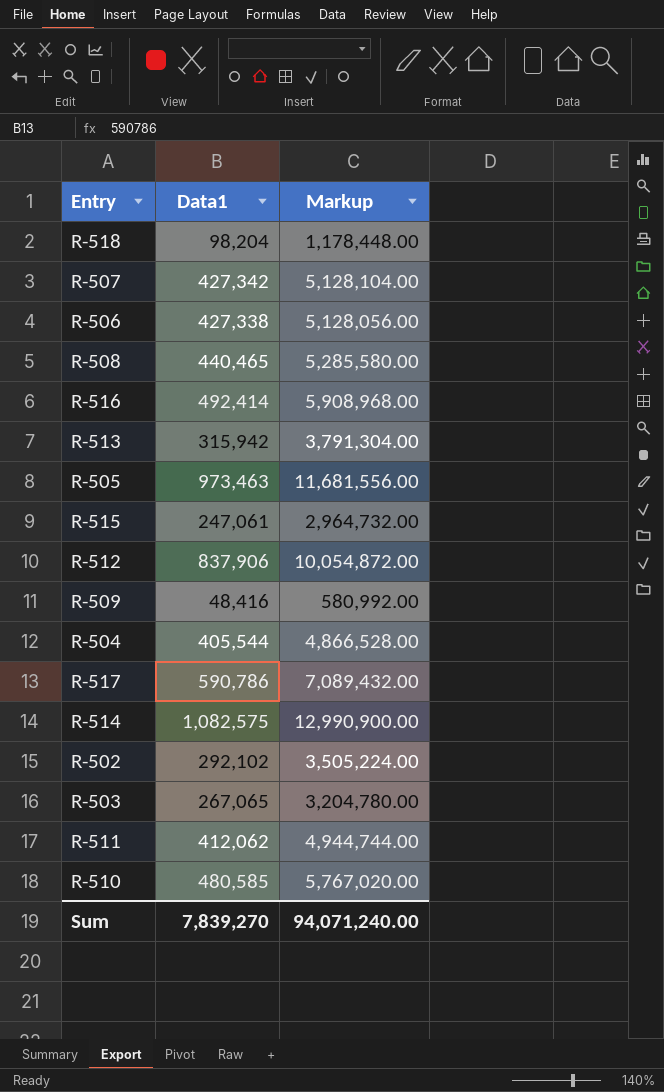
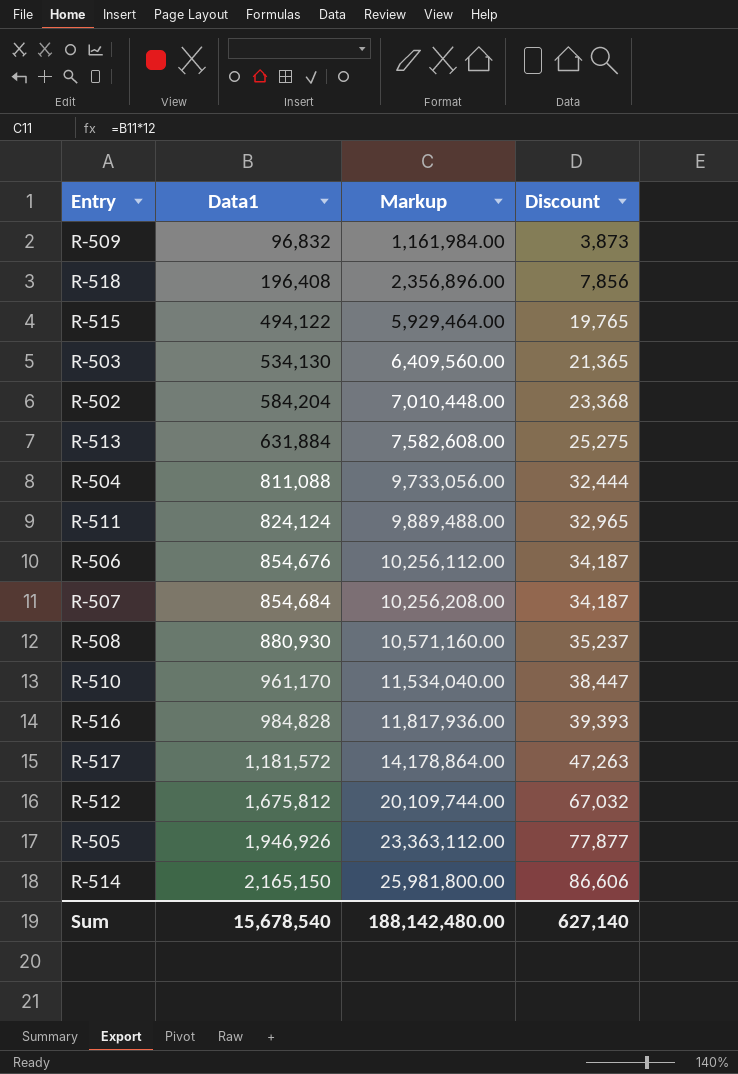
row order: none -> Data1 ascending
column Discount | formula: none -> [Data1] * 0.04
R-509 | Data1: 48,416 -> 96,832
R-509 | Markup: 580,992.00 -> 1,161,984.00
R-518 | Data1: 98,204 -> 196,408
R-518 | Markup: 1,178,448.00 -> 2,356,896.00
R-515 | Data1: 247,061 -> 494,122
R-515 | Markup: 2,964,732.00 -> 5,929,464.00
R-503 | Data1: 267,065 -> 534,130
R-503 | Markup: 3,204,780.00 -> 6,409,560.00
R-502 | Data1: 292,102 -> 584,204
R-502 | Markup: 3,505,224.00 -> 7,010,448.00
R-513 | Data1: 315,942 -> 631,884
R-513 | Markup: 3,791,304.00 -> 7,582,608.00
R-504 | Data1: 405,544 -> 811,088
R-504 | Markup: 4,866,528.00 -> 9,733,056.00
R-511 | Data1: 412,062 -> 824,124
R-511 | Markup: 4,944,744.00 -> 9,889,488.00
R-506 | Data1: 427,338 -> 854,676
R-506 | Markup: 5,128,056.00 -> 10,256,112.00
R-507 | Data1: 427,342 -> 854,684
R-507 | Markup: 5,128,104.00 -> 10,256,208.00
R-508 | Data1: 440,465 -> 880,930
R-508 | Markup: 5,285,580.00 -> 10,571,160.00
R-510 | Data1: 480,585 -> 961,170
R-510 | Markup: 5,767,020.00 -> 11,534,040.00
R-516 | Data1: 492,414 -> 984,828
R-516 | Markup: 5,908,968.00 -> 11,817,936.00
R-517 | Data1: 590,786 -> 1,181,572
R-517 | Markup: 7,089,432.00 -> 14,178,864.00
R-512 | Data1: 837,906 -> 1,675,812
R-512 | Markup: 10,054,872.00 -> 20,109,744.00
R-505 | Data1: 973,463 -> 1,946,926
R-505 | Markup: 11,681,556.00 -> 23,363,112.00
R-514 | Data1: 1,082,575 -> 2,165,150
R-514 | Markup: 12,990,900.00 -> 25,981,800.00
Sum | Data1: 7,839,270 -> 15,678,540
Sum | Markup: 94,071,240.00 -> 188,142,480.00

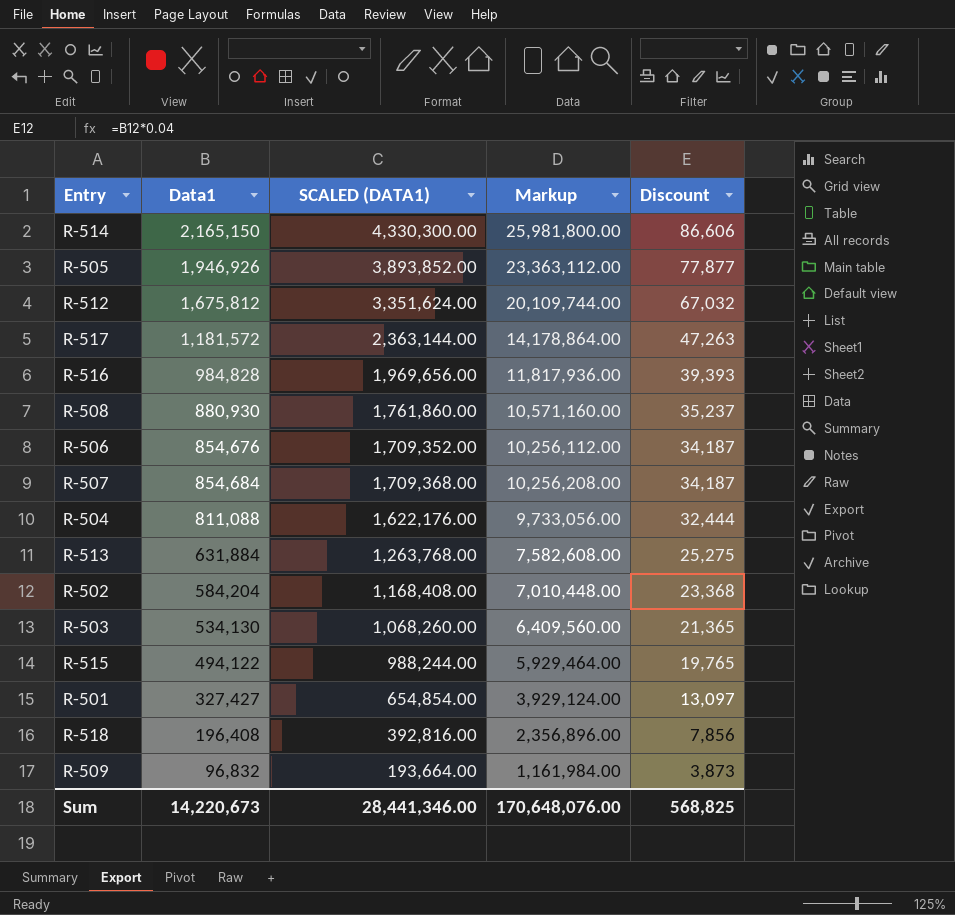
row order: Data1 ascending -> Discount descending
column SCALED (DATA1) | formula: none -> [Data1] * 2
row R-511: 824,124 | 9,889,488.00 | 32,965 -> none
row R-510: 961,170 | 11,534,040.00 | 38,447 -> none
row R-501: none -> 327,427 | 654,854.00 | 3,929,124.00 | 13,097
Sum | Data1: 15,678,540 -> 14,220,673
Sum | Markup: 188,142,480.00 -> 170,648,076.00
Sum | Discount: 627,140 -> 568,825

